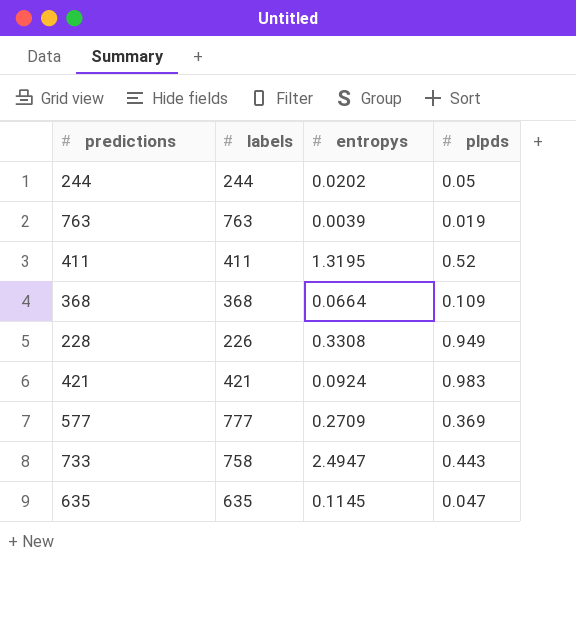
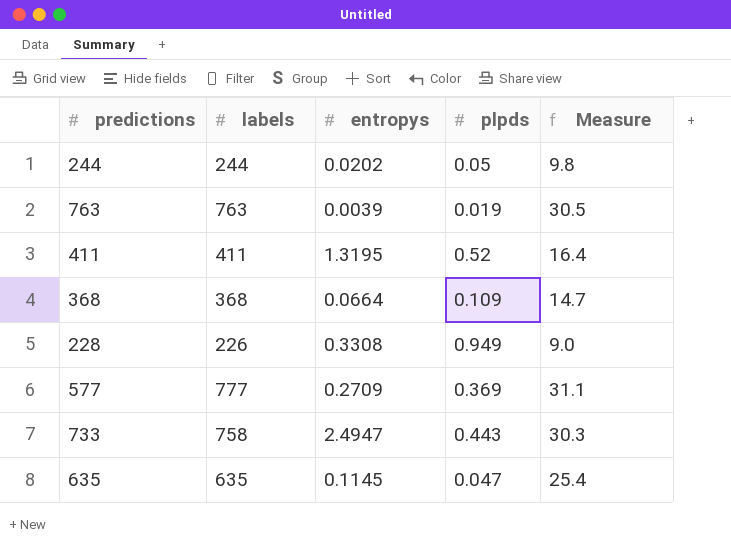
column Measure | formula: none -> [labels] * 0.04
row 421: 421 | 0.0924 | 0.983 -> none

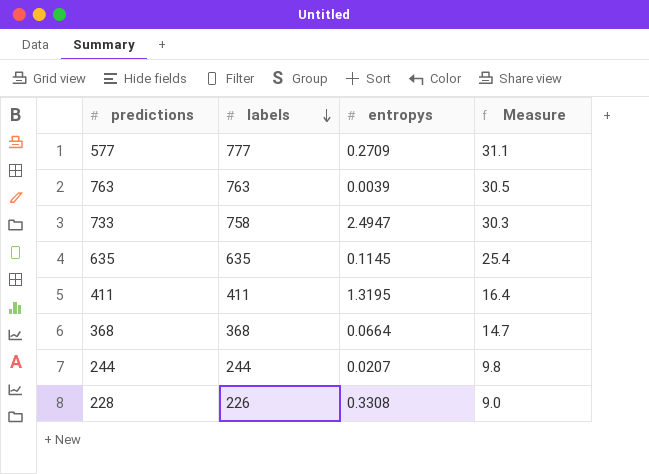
row order: none -> labels descending
column plpds | position: 4 -> none
244 | entropys: 0.0202 -> 0.0207

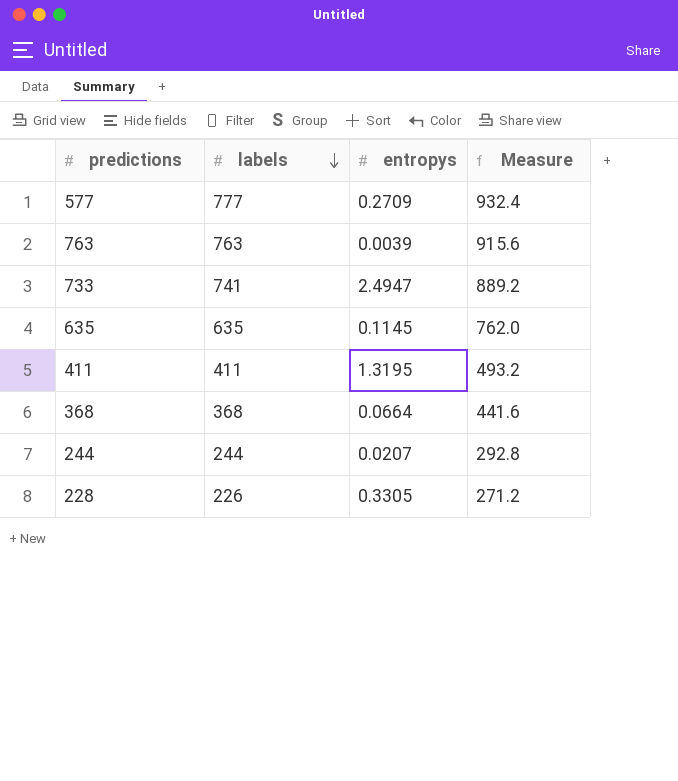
column Measure | formula: [labels] * 0.04 -> [labels] * 1.2
733 | labels: 758 -> 741
228 | entropys: 0.3308 -> 0.3305

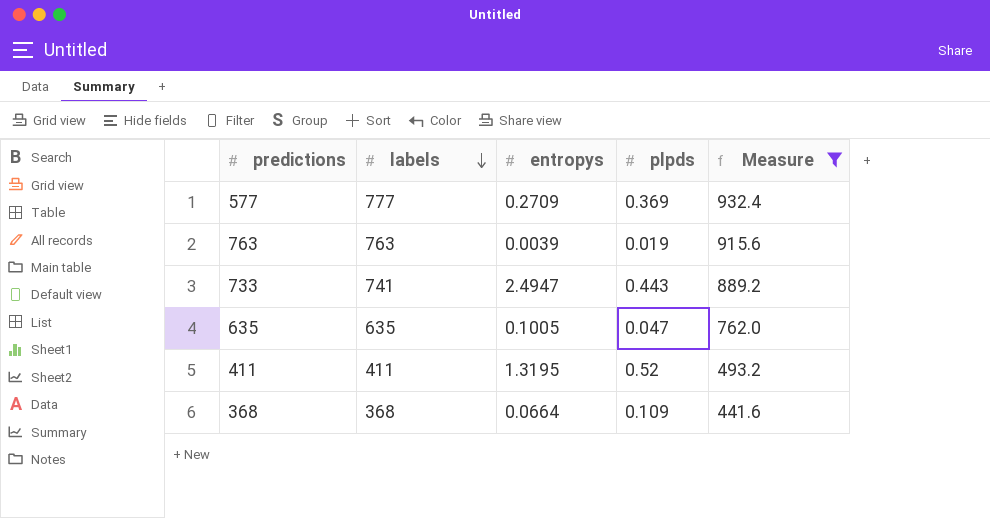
filter: none -> Measure >= 441.6
column plpds | position: none -> 4
635 | entropys: 0.1145 -> 0.1005

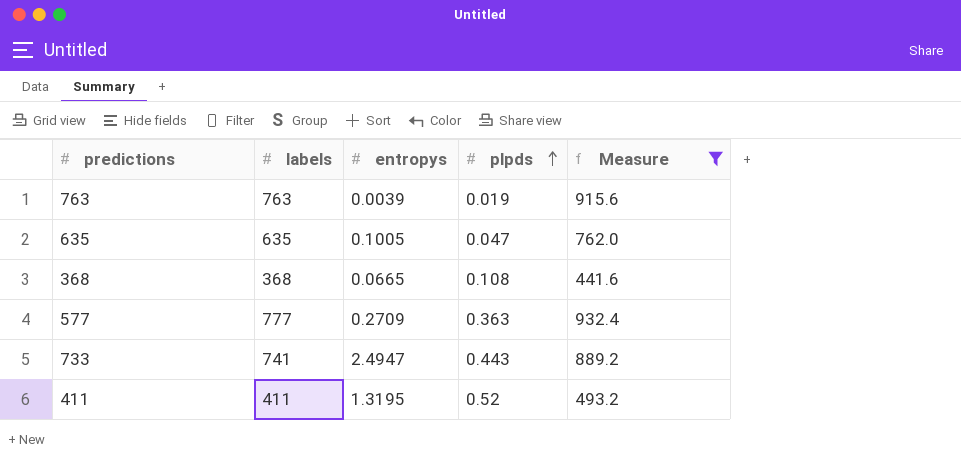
row order: labels descending -> plpds ascending
368 | entropys: 0.0664 -> 0.0665
368 | plpds: 0.109 -> 0.108
577 | plpds: 0.369 -> 0.363

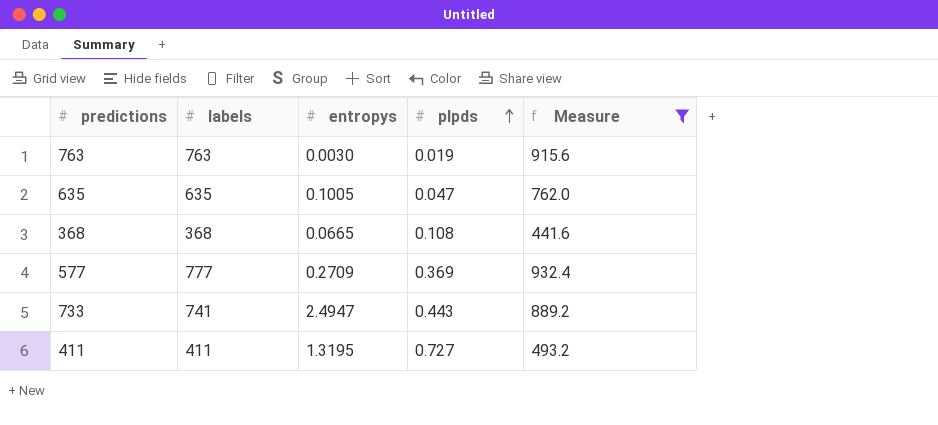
763 | entropys: 0.0039 -> 0.0030
577 | plpds: 0.363 -> 0.369
411 | plpds: 0.52 -> 0.727

